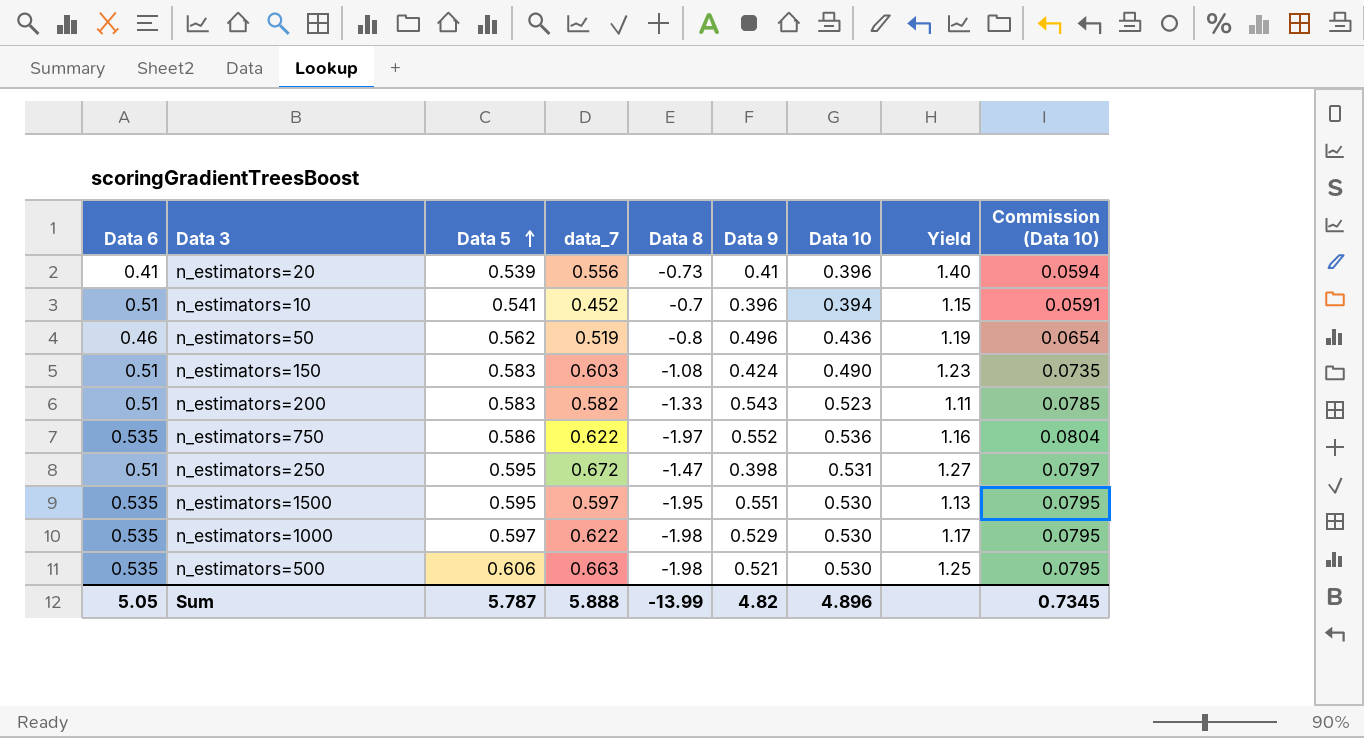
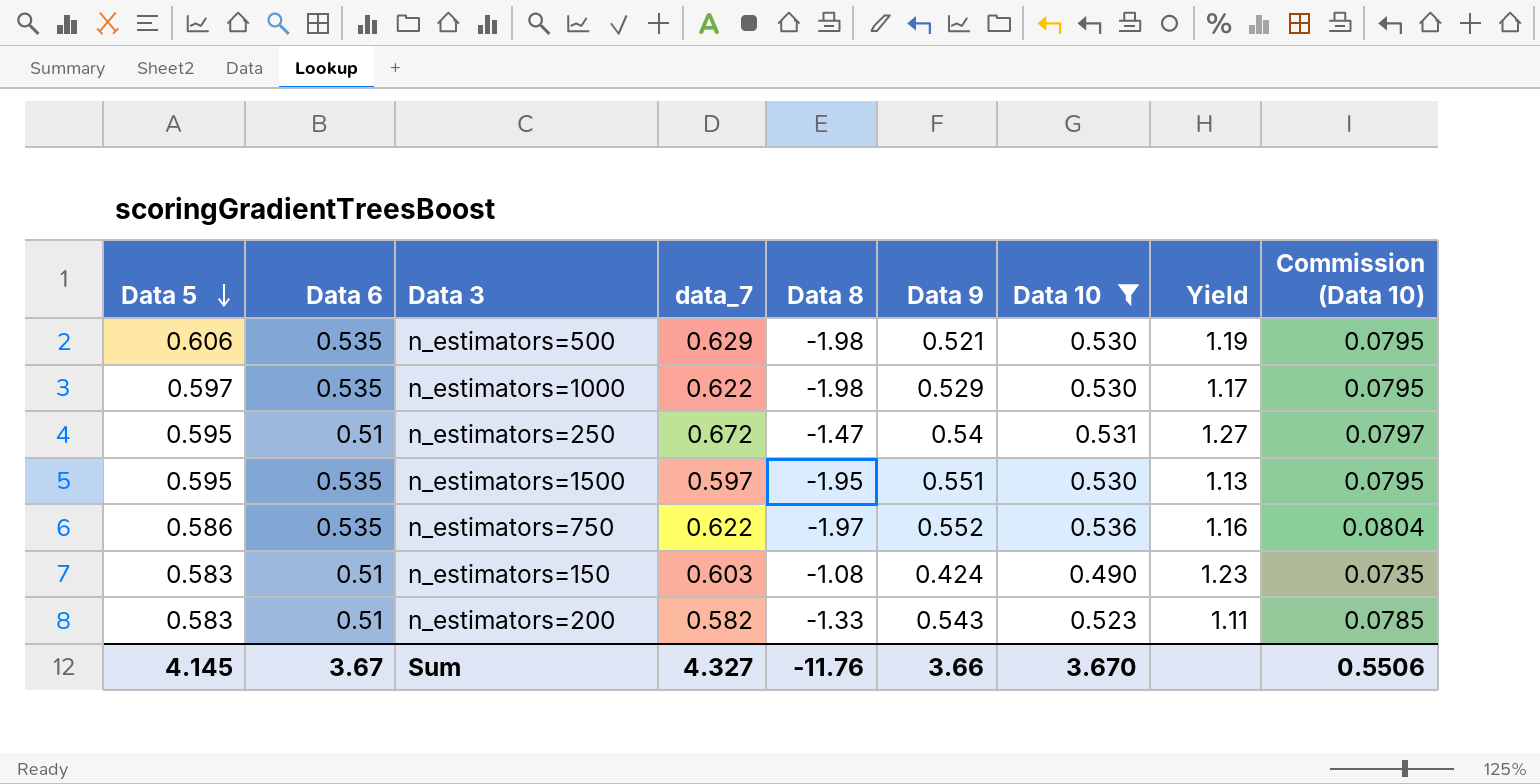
filter: none -> Data 10 >= 0.490
row order: Data 5 ascending -> Data 5 descending
column Data 5 | position: 3 -> 1
n_estimators=500 | data_7: 0.663 -> 0.629
n_estimators=500 | Yield: 1.25 -> 1.19
n_estimators=250 | Data 9: 0.398 -> 0.54
Sum | Data 5: 5.787 -> 4.145
Sum | Data 6: 5.05 -> 3.67
Sum | data_7: 5.888 -> 4.327
Sum | Data 8: -13.99 -> -11.76
Sum | Data 9: 4.82 -> 3.66
Sum | Data 10: 4.896 -> 3.670
Sum | Commission (Data 10): 0.7345 -> 0.5506

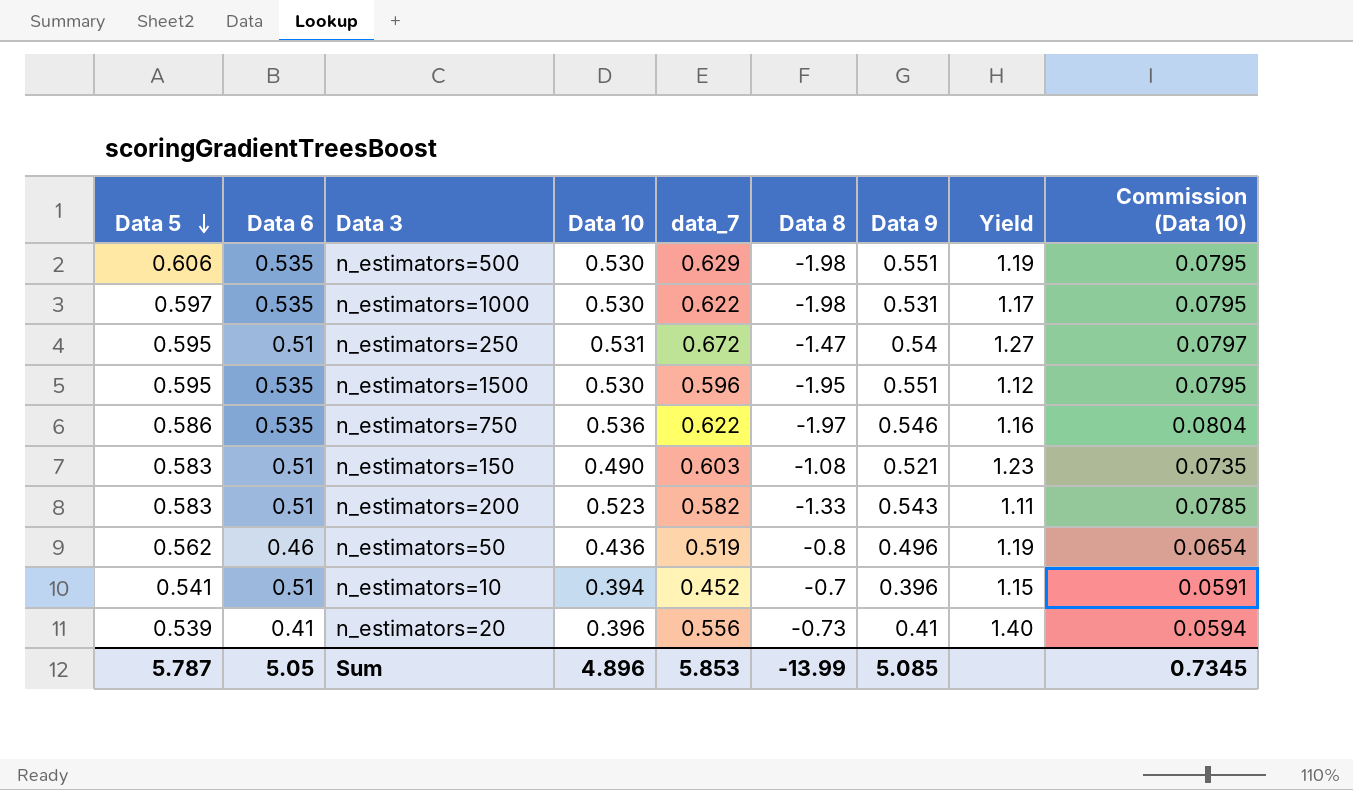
filter: Data 10 >= 0.490 -> none
column Data 10 | position: 7 -> 4
n_estimators=500 | Data 9: 0.521 -> 0.551
n_estimators=1000 | Data 9: 0.529 -> 0.531
n_estimators=1500 | data_7: 0.597 -> 0.596
n_estimators=1500 | Yield: 1.13 -> 1.12
n_estimators=750 | Data 9: 0.552 -> 0.546
n_estimators=150 | Data 9: 0.424 -> 0.521
Sum | Data 5: 4.145 -> 5.787
Sum | Data 6: 3.67 -> 5.05
Sum | Data 10: 3.670 -> 4.896
Sum | data_7: 4.327 -> 5.853
Sum | Data 8: -11.76 -> -13.99
Sum | Data 9: 3.66 -> 5.085
Sum | Commission (Data 10): 0.5506 -> 0.7345

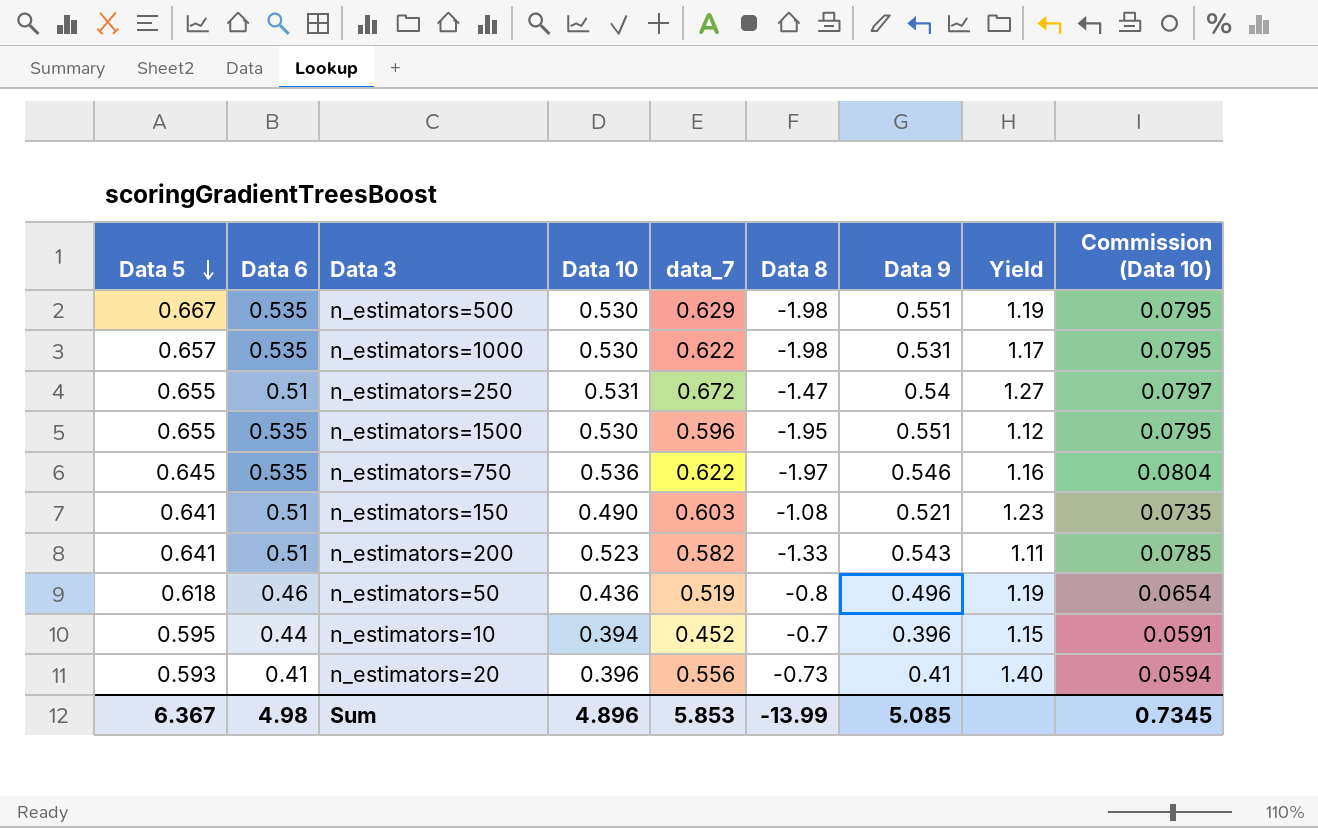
n_estimators=500 | Data 5: 0.606 -> 0.667
n_estimators=1000 | Data 5: 0.597 -> 0.657
n_estimators=250 | Data 5: 0.595 -> 0.655
n_estimators=1500 | Data 5: 0.595 -> 0.655
n_estimators=750 | Data 5: 0.586 -> 0.645
n_estimators=150 | Data 5: 0.583 -> 0.641
n_estimators=200 | Data 5: 0.583 -> 0.641
n_estimators=50 | Data 5: 0.562 -> 0.618
n_estimators=10 | Data 5: 0.541 -> 0.595
n_estimators=10 | Data 6: 0.51 -> 0.44
n_estimators=20 | Data 5: 0.539 -> 0.593
Sum | Data 5: 5.787 -> 6.367
Sum | Data 6: 5.05 -> 4.98

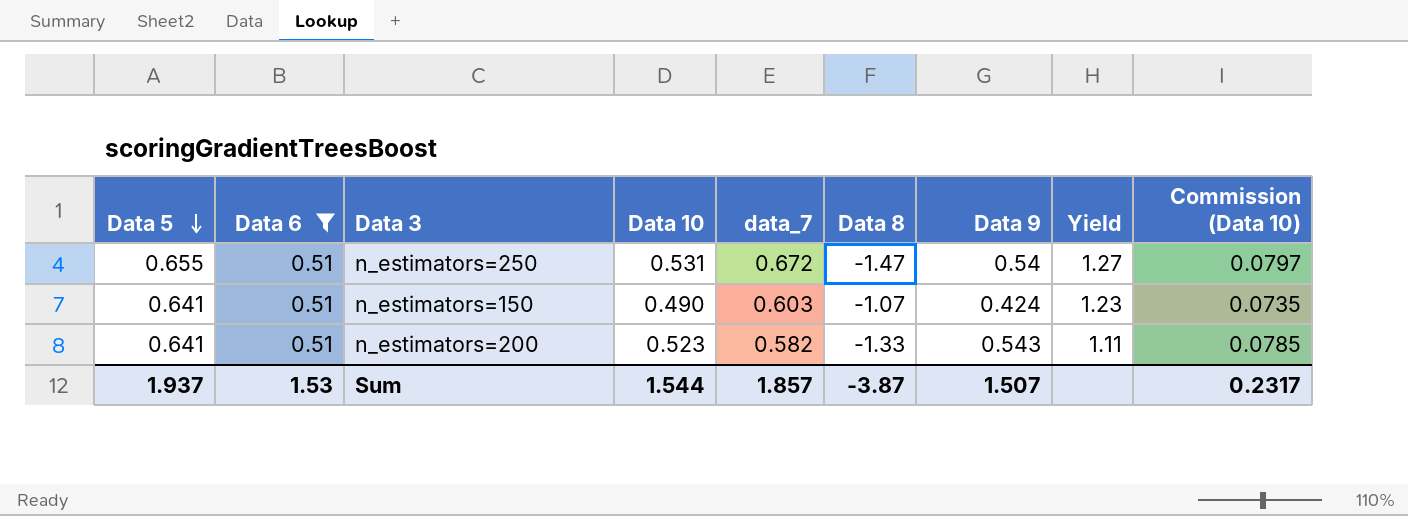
filter: none -> Data 6 = 0.51
n_estimators=150 | Data 8: -1.08 -> -1.07
n_estimators=150 | Data 9: 0.521 -> 0.424
Sum | Data 5: 6.367 -> 1.937
Sum | Data 6: 4.98 -> 1.53
Sum | Data 10: 4.896 -> 1.544
Sum | data_7: 5.853 -> 1.857
Sum | Data 8: -13.99 -> -3.87
Sum | Data 9: 5.085 -> 1.507
Sum | Commission (Data 10): 0.7345 -> 0.2317

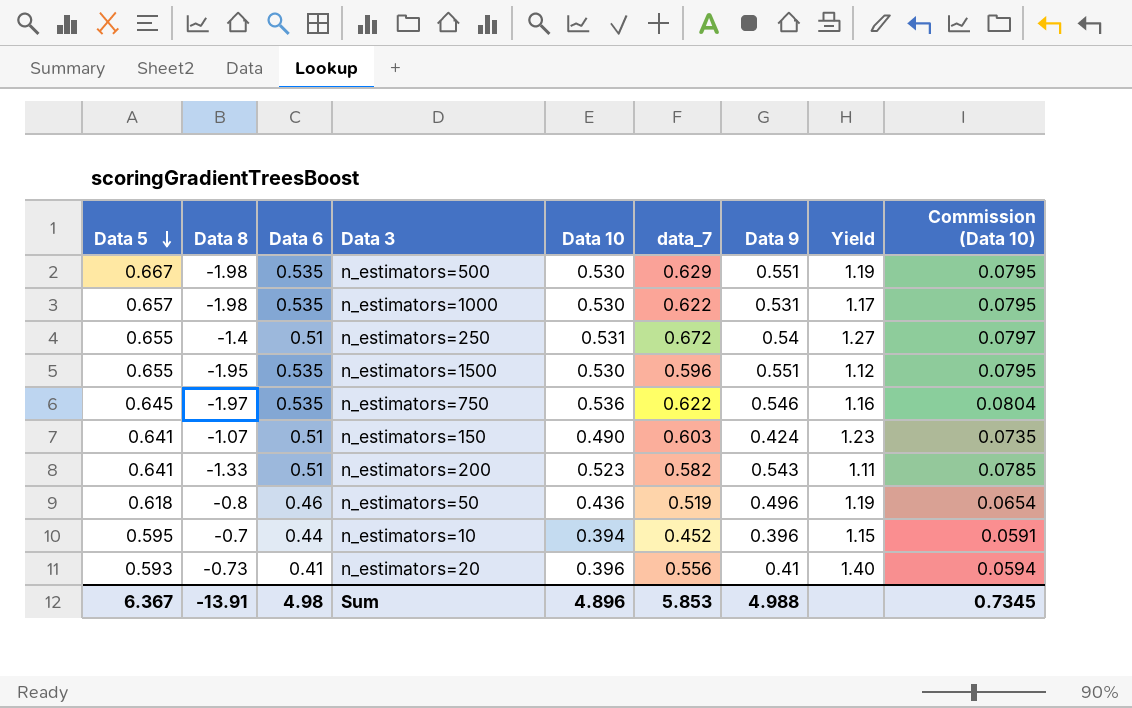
filter: Data 6 = 0.51 -> none
column Data 8 | position: 6 -> 2
n_estimators=250 | Data 8: -1.47 -> -1.4
Sum | Data 5: 1.937 -> 6.367
Sum | Data 8: -3.87 -> -13.91
Sum | Data 6: 1.53 -> 4.98
Sum | Data 10: 1.544 -> 4.896
Sum | data_7: 1.857 -> 5.853
Sum | Data 9: 1.507 -> 4.988
Sum | Commission (Data 10): 0.2317 -> 0.7345

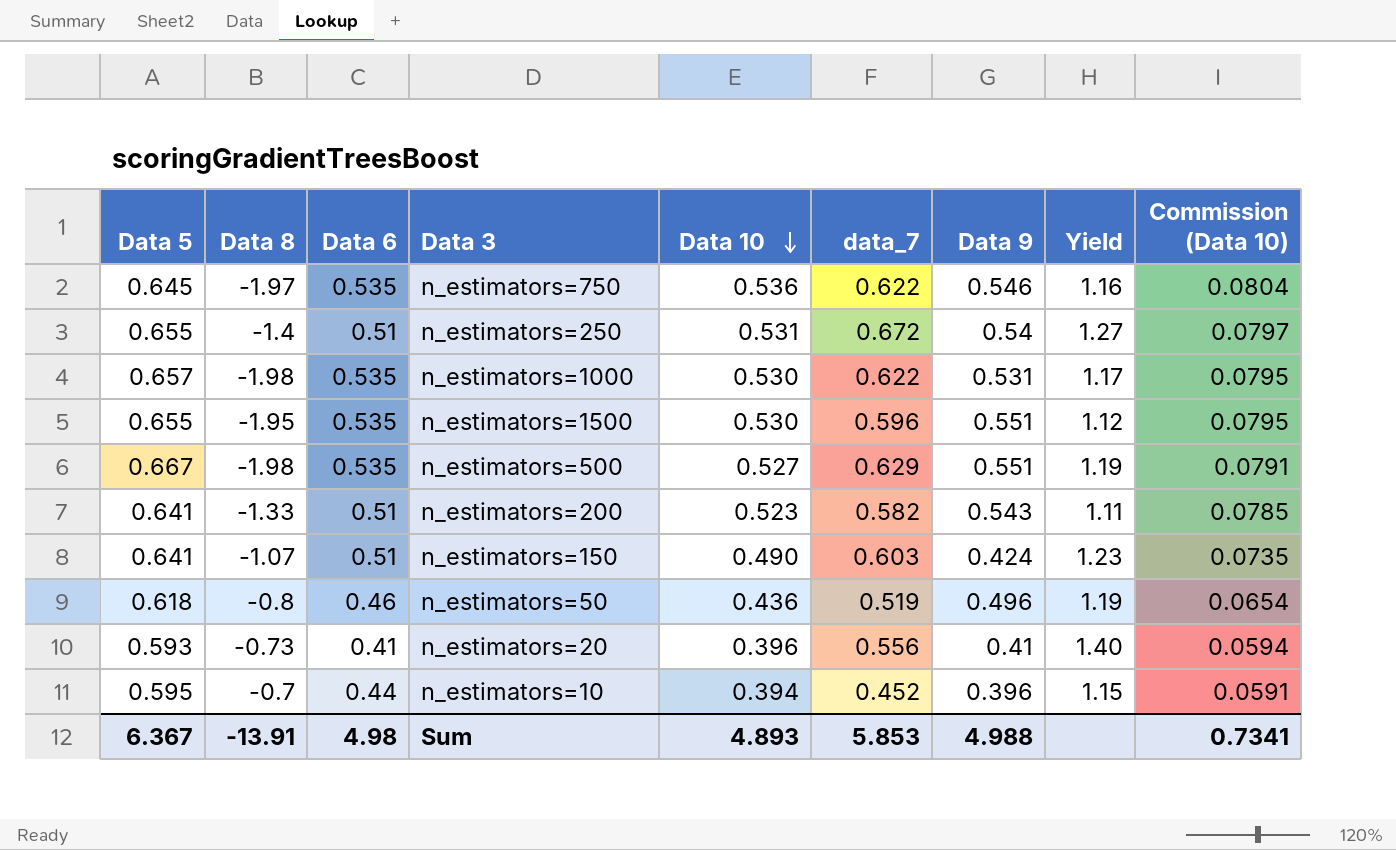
row order: Data 5 descending -> Data 10 descending
n_estimators=500 | Data 10: 0.530 -> 0.527
n_estimators=500 | Commission (Data 10): 0.0795 -> 0.0791
Sum | Data 10: 4.896 -> 4.893
Sum | Commission (Data 10): 0.7345 -> 0.7341

